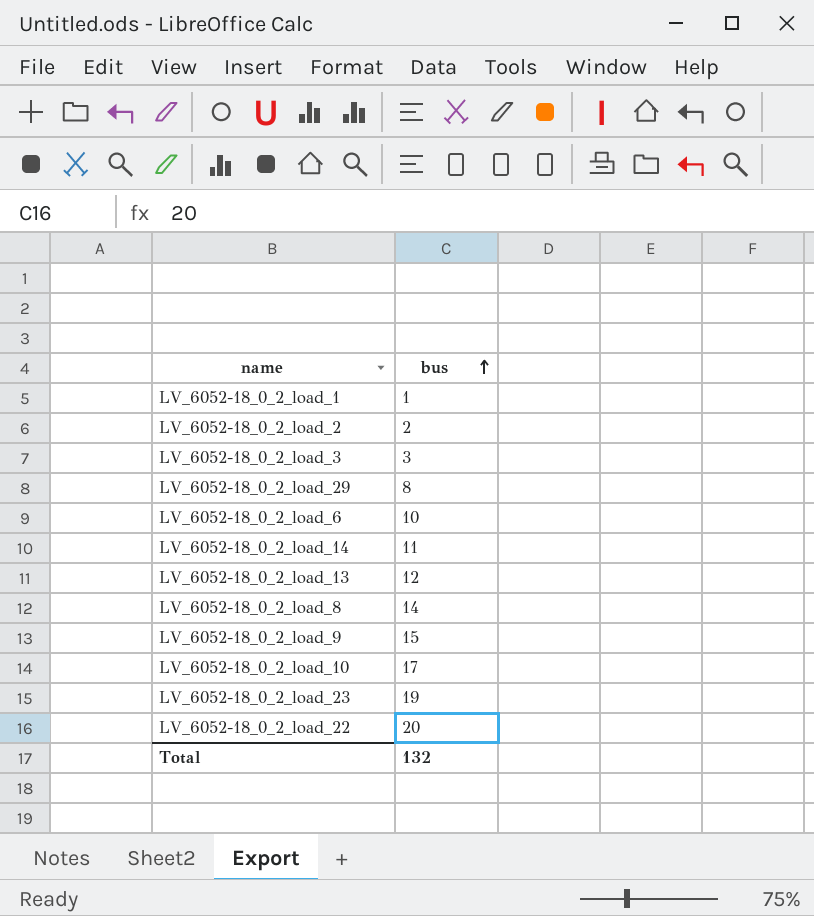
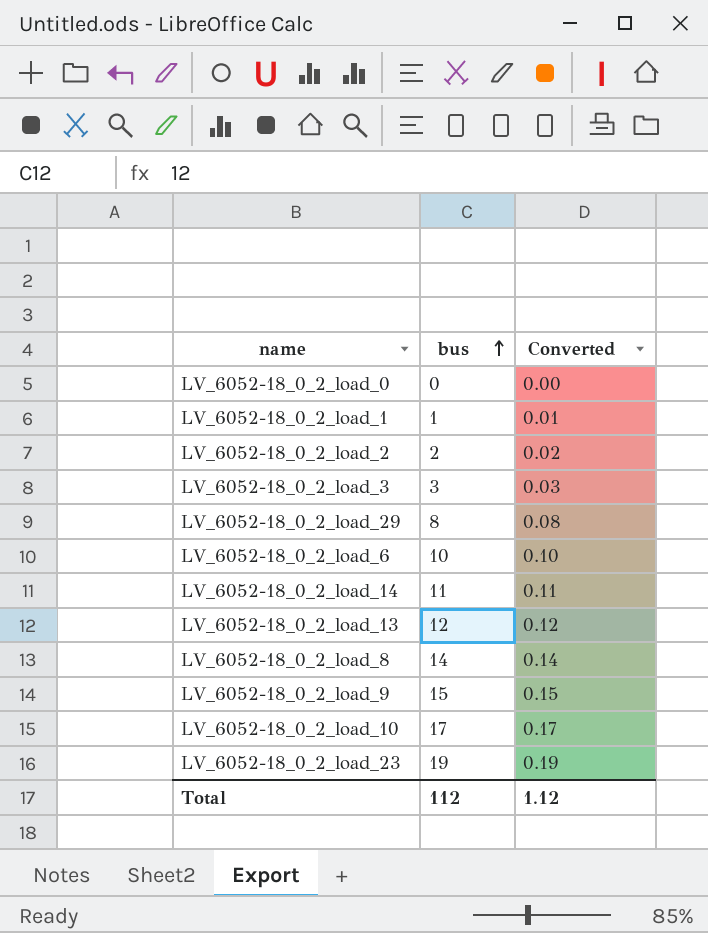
column Converted | formula: none -> [bus] * 0.01
row LV_6052-18_0_2_load_22: 20 -> none
row LV_6052-18_0_2_load_0: none -> 0 | 0.00
Total | bus: 132 -> 112

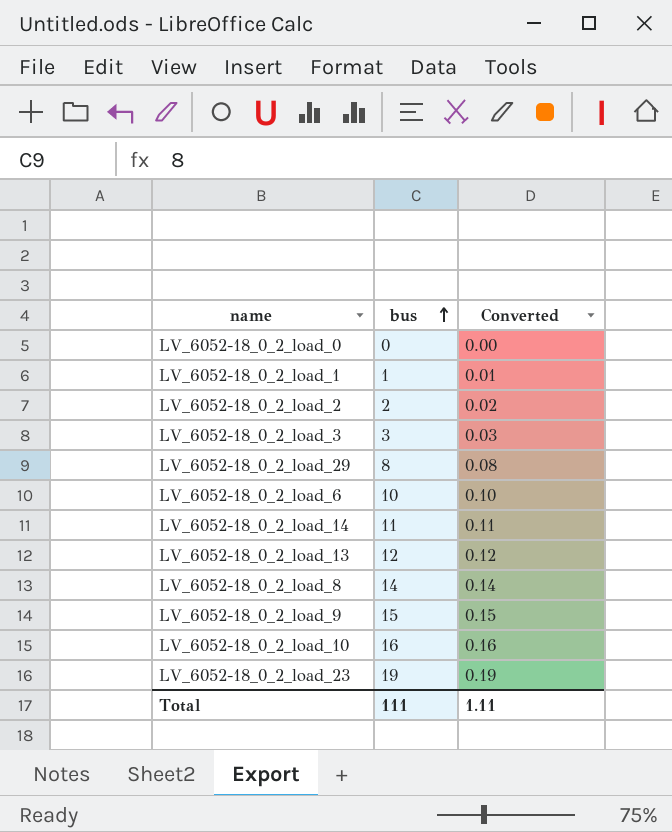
LV_6052-18_0_2_load_10 | bus: 17 -> 16
LV_6052-18_0_2_load_10 | Converted: 0.17 -> 0.16
Total | bus: 112 -> 111
Total | Converted: 1.12 -> 1.11

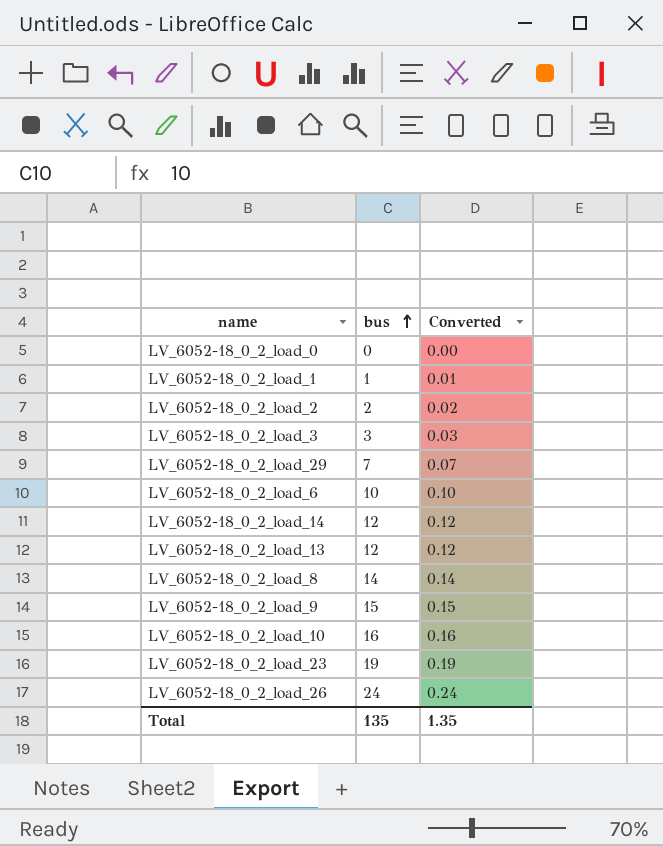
LV_6052-18_0_2_load_29 | bus: 8 -> 7
LV_6052-18_0_2_load_29 | Converted: 0.08 -> 0.07
LV_6052-18_0_2_load_14 | bus: 11 -> 12
LV_6052-18_0_2_load_14 | Converted: 0.11 -> 0.12
row LV_6052-18_0_2_load_26: none -> 24 | 0.24
Total | bus: 111 -> 135
Total | Converted: 1.11 -> 1.35

